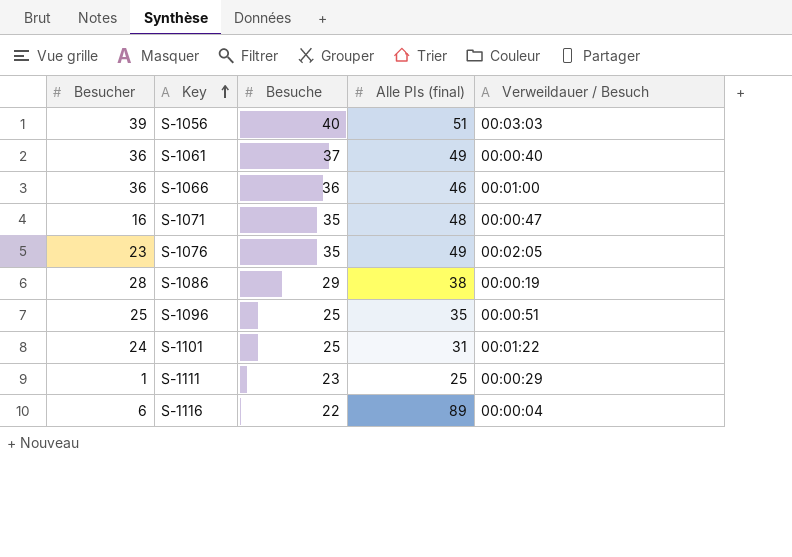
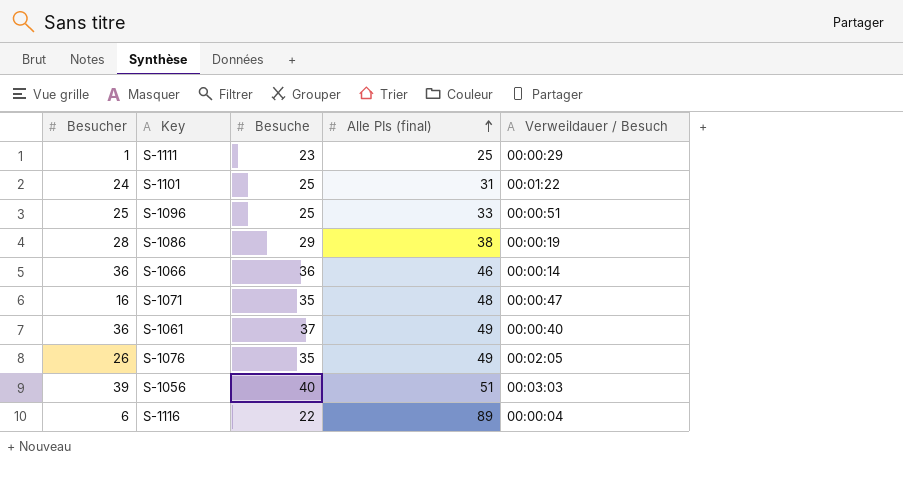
row order: Key ascending -> Alle PIs (final) ascending
S-1096 | Alle PIs (final): 35 -> 33
S-1066 | Verweildauer / Besuch: 00:01:00 -> 00:00:14
S-1076 | Besucher: 23 -> 26

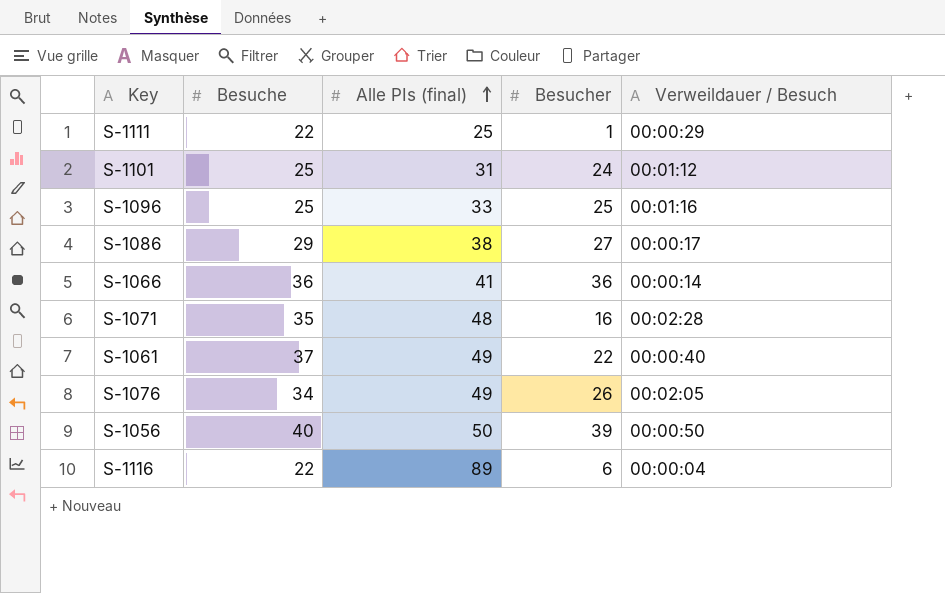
column Besucher | position: 1 -> 4
S-1111 | Besuche: 23 -> 22
S-1101 | Verweildauer / Besuch: 00:01:22 -> 00:01:12
S-1096 | Verweildauer / Besuch: 00:00:51 -> 00:01:16
S-1086 | Besucher: 28 -> 27
S-1086 | Verweildauer / Besuch: 00:00:19 -> 00:00:17
S-1066 | Alle PIs (final): 46 -> 41
S-1071 | Verweildauer / Besuch: 00:00:47 -> 00:02:28
S-1061 | Besucher: 36 -> 22
S-1076 | Besuche: 35 -> 34
S-1056 | Alle PIs (final): 51 -> 50
S-1056 | Verweildauer / Besuch: 00:03:03 -> 00:00:50

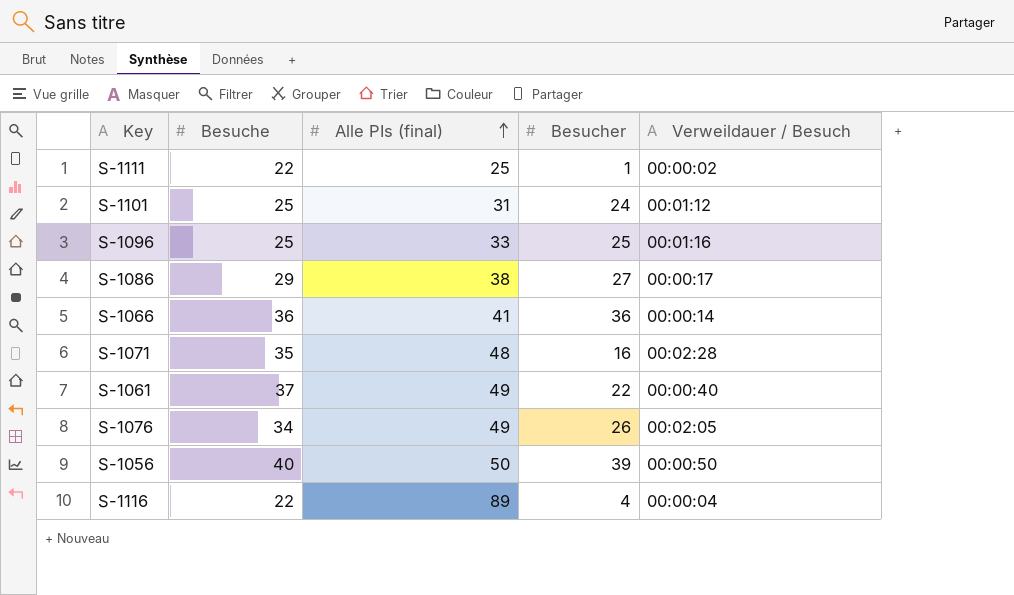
S-1111 | Verweildauer / Besuch: 00:00:29 -> 00:00:02
S-1116 | Besucher: 6 -> 4

